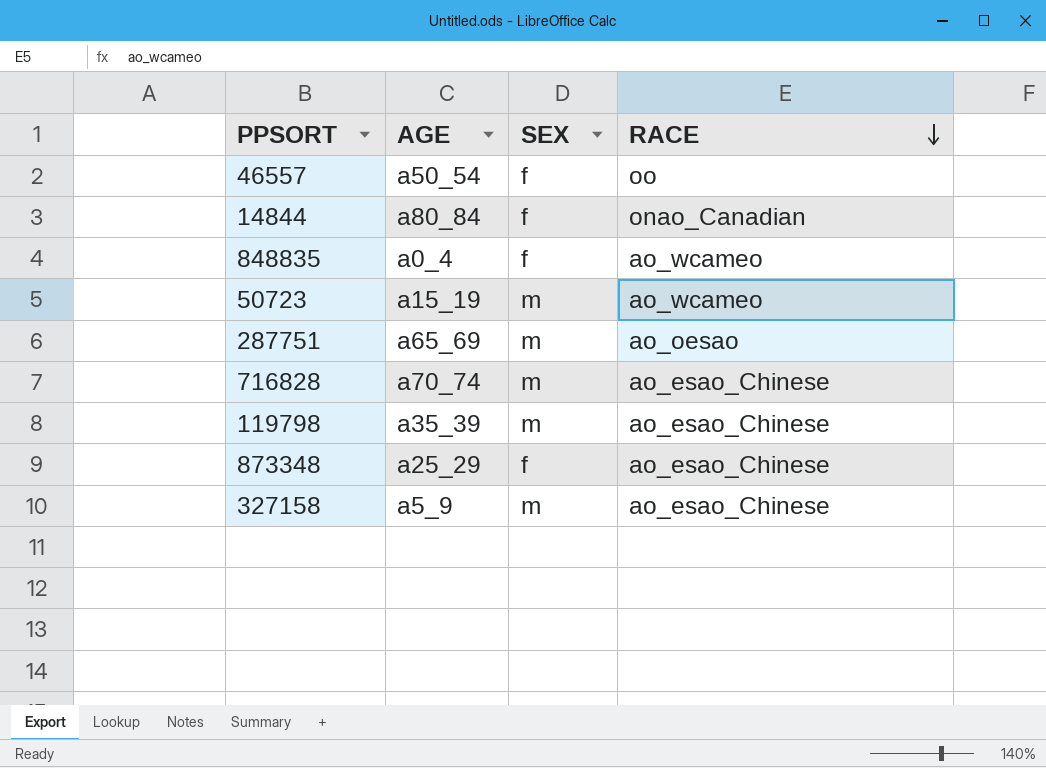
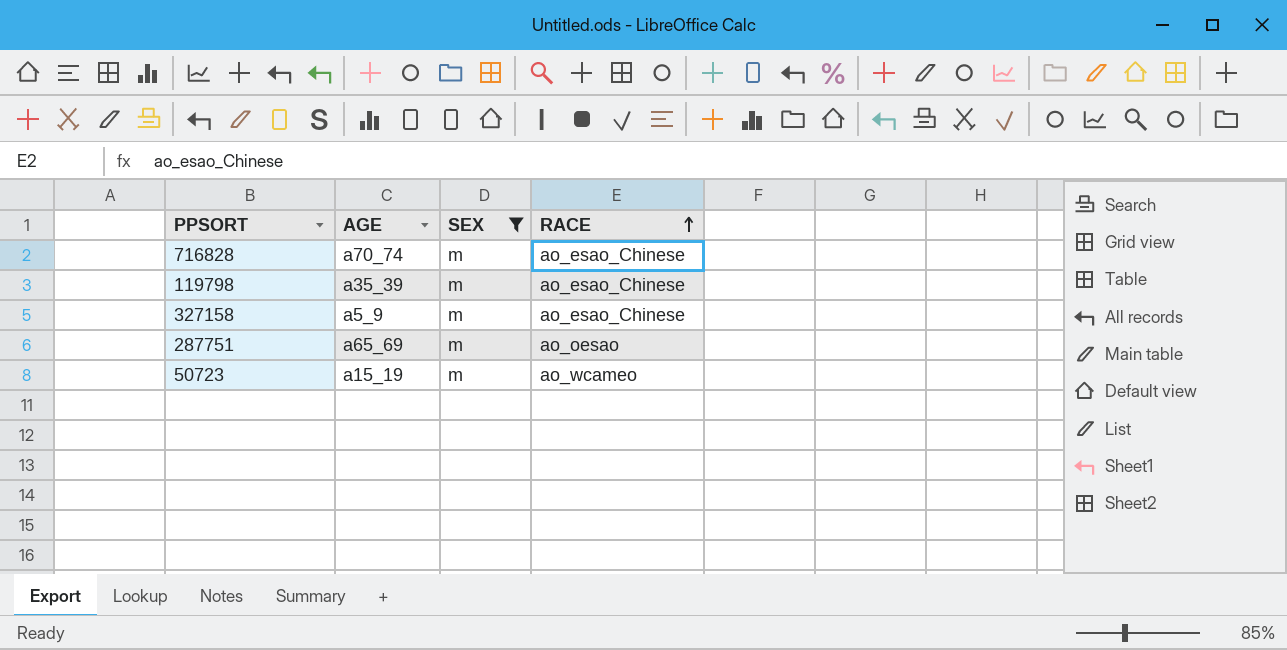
filter: none -> SEX = m
row order: RACE descending -> RACE ascending

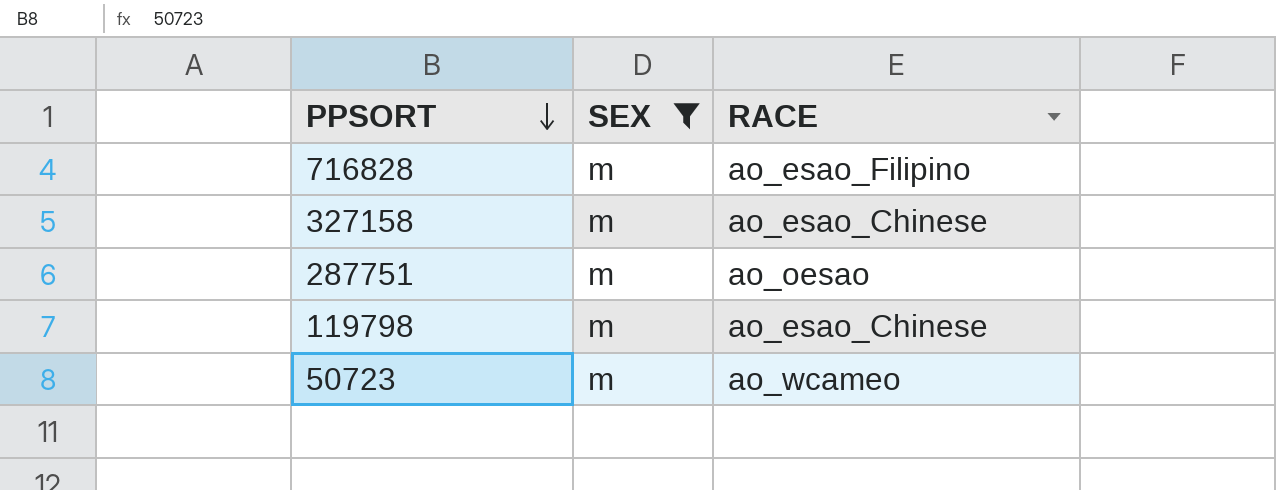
row order: RACE ascending -> PPSORT descending
column AGE | position: 2 -> none
716828 | RACE: ao_esao_Chinese -> ao_esao_Filipino

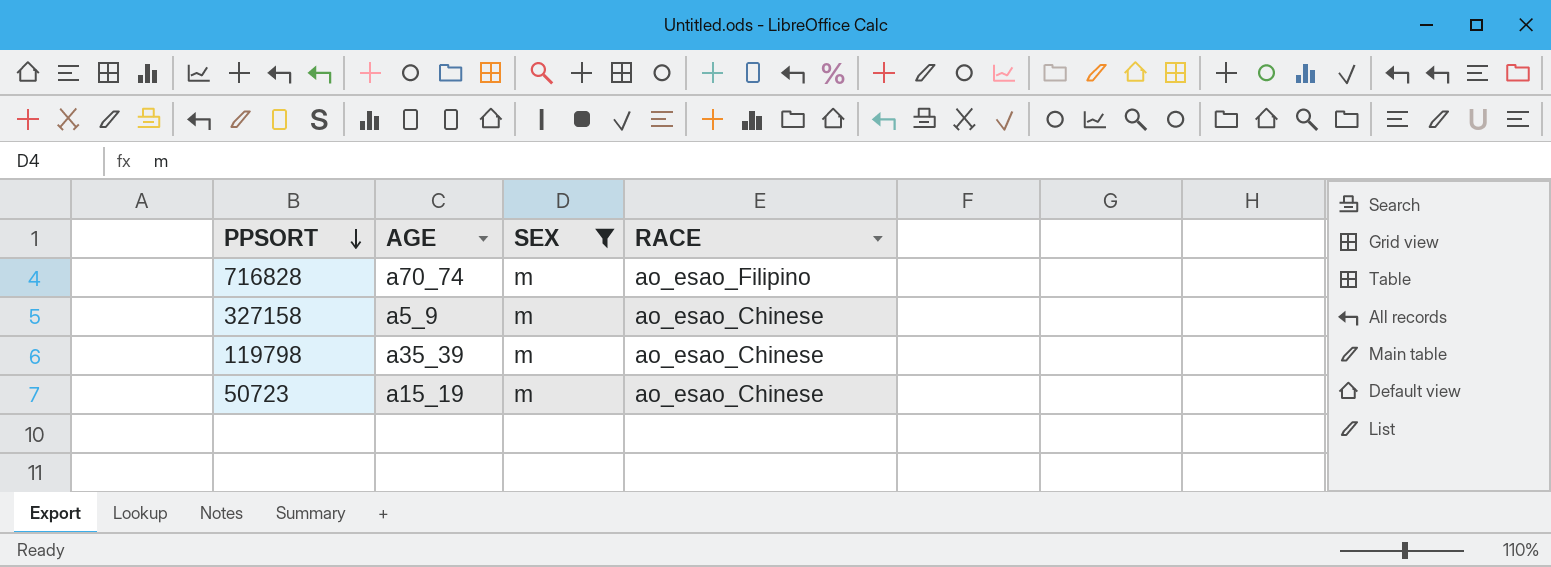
column AGE | position: none -> 2
row 287751: m | ao_oesao -> none
50723 | RACE: ao_wcameo -> ao_esao_Chinese

